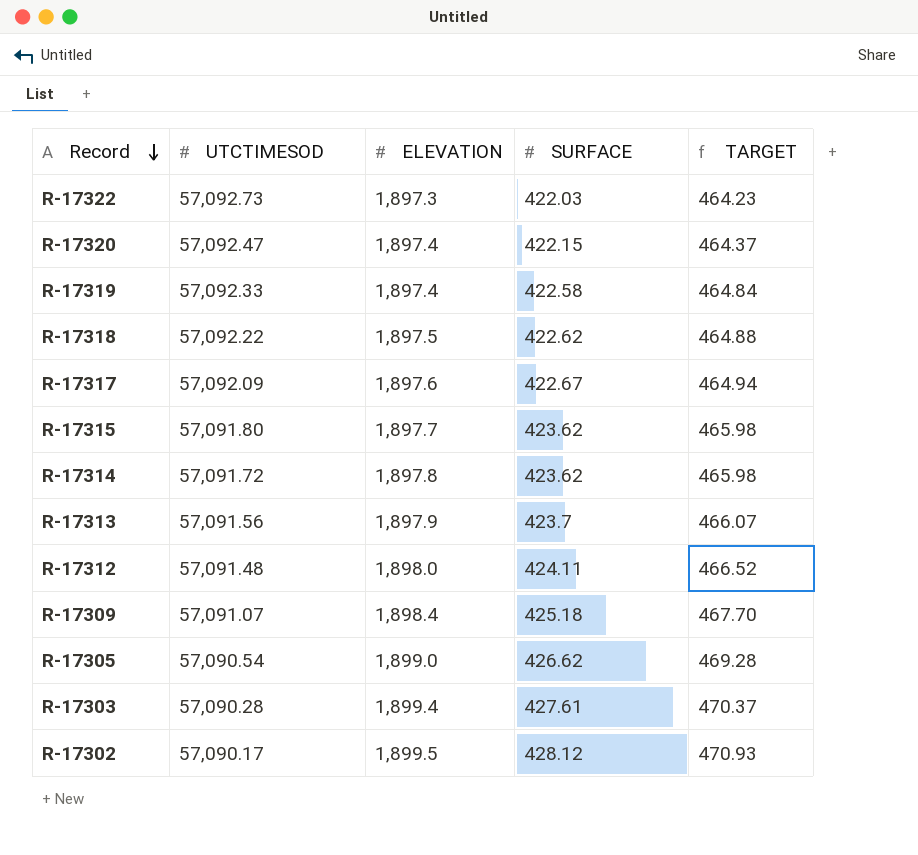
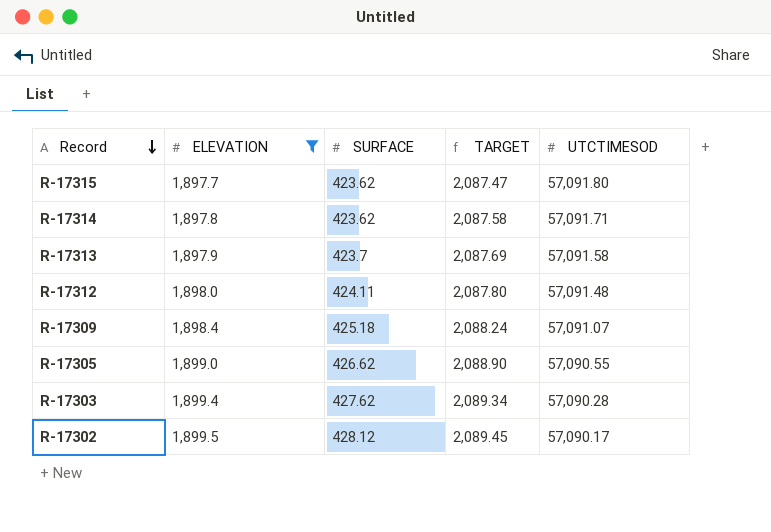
filter: none -> ELEVATION >= 1,897.7
column TARGET | formula: [SURFACE] * 1.1 -> [ELEVATION] * 1.1
column UTCTIMESOD | position: 2 -> 5
R-17314 | UTCTIMESOD: 57,091.72 -> 57,091.71
R-17313 | UTCTIMESOD: 57,091.56 -> 57,091.58
R-17305 | UTCTIMESOD: 57,090.54 -> 57,090.55
R-17303 | SURFACE: 427.61 -> 427.62

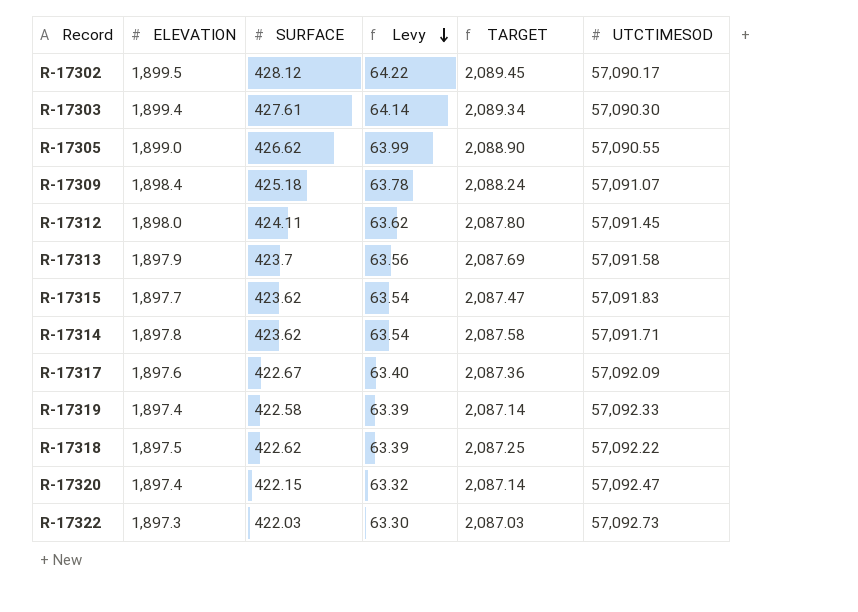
filter: ELEVATION >= 1,897.7 -> none
row order: Record descending -> Levy descending
column Levy | formula: none -> [SURFACE] * 0.15
R-17303 | SURFACE: 427.62 -> 427.61
R-17303 | UTCTIMESOD: 57,090.28 -> 57,090.30
R-17312 | UTCTIMESOD: 57,091.48 -> 57,091.45
R-17315 | UTCTIMESOD: 57,091.80 -> 57,091.83

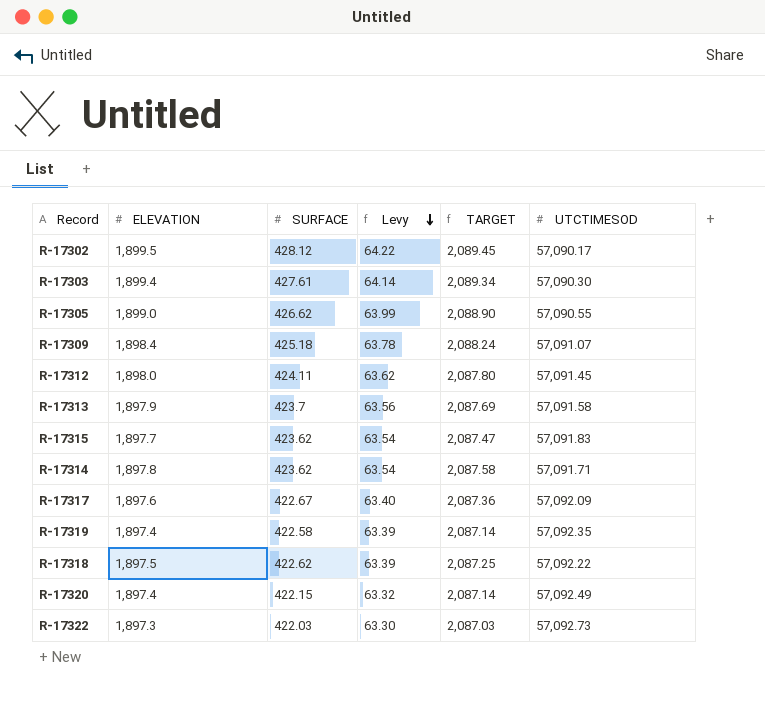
R-17319 | UTCTIMESOD: 57,092.33 -> 57,092.35
R-17320 | UTCTIMESOD: 57,092.47 -> 57,092.49

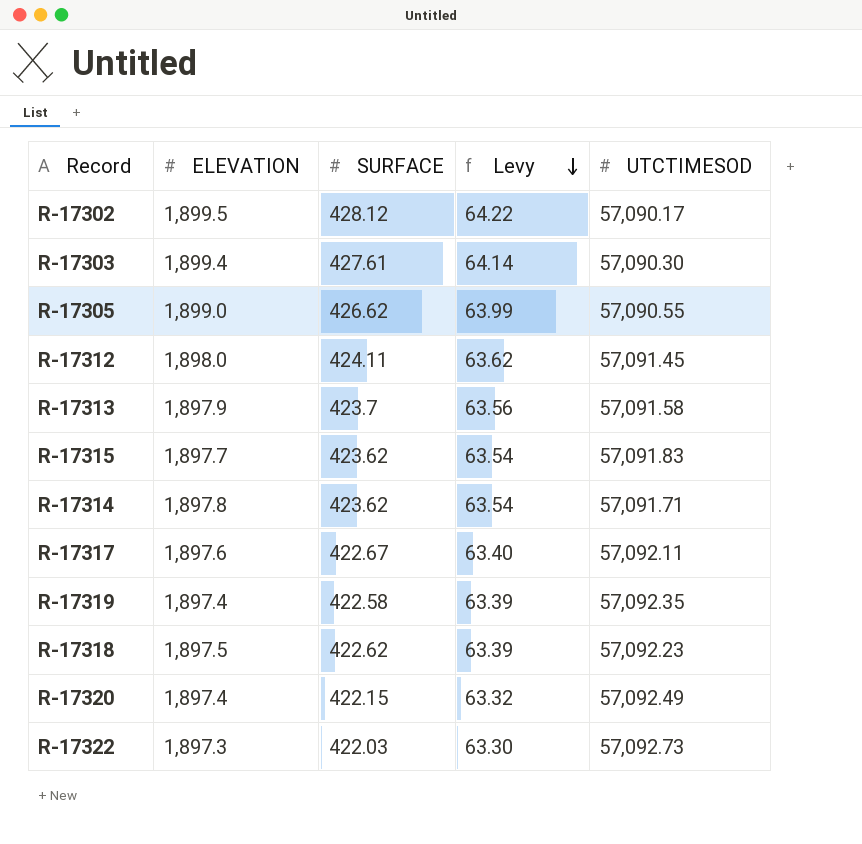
column TARGET | formula: [ELEVATION] * 1.1 -> none
row R-17309: 1,898.4 | 425.18 | 63.78 | 2,088.24 | 57,091.07 -> none
R-17317 | UTCTIMESOD: 57,092.09 -> 57,092.11
R-17318 | UTCTIMESOD: 57,092.22 -> 57,092.23

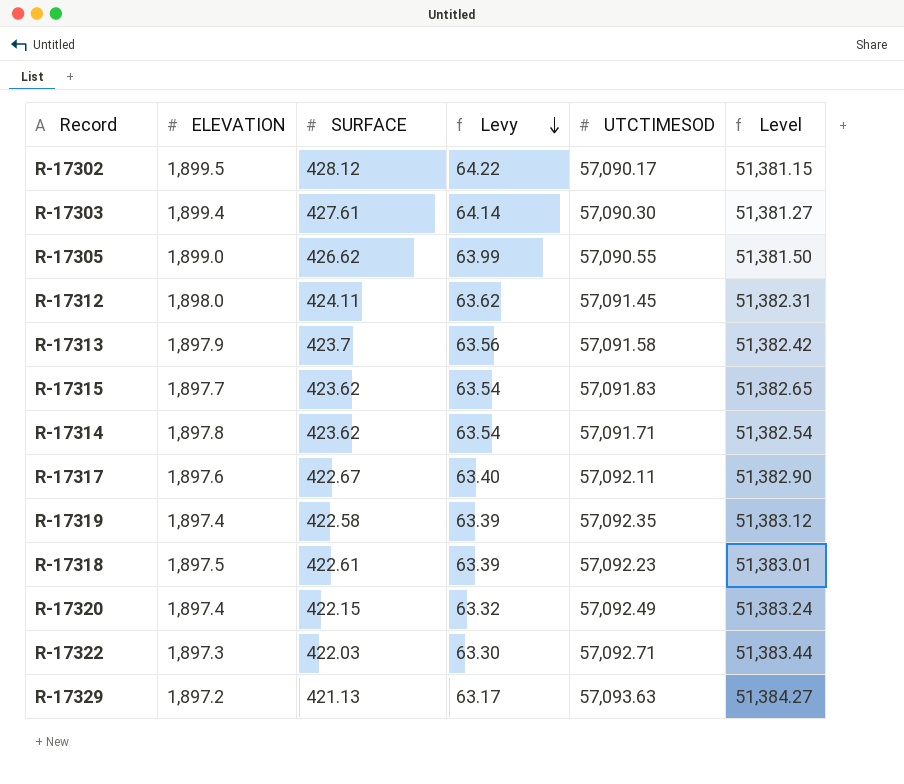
column Level | formula: none -> [UTCTIMESOD] * 0.9
R-17318 | SURFACE: 422.62 -> 422.61
R-17322 | UTCTIMESOD: 57,092.73 -> 57,092.71
row R-17329: none -> 1,897.2 | 421.13 | 63.17 | 57,093.63 | 51,384.27

